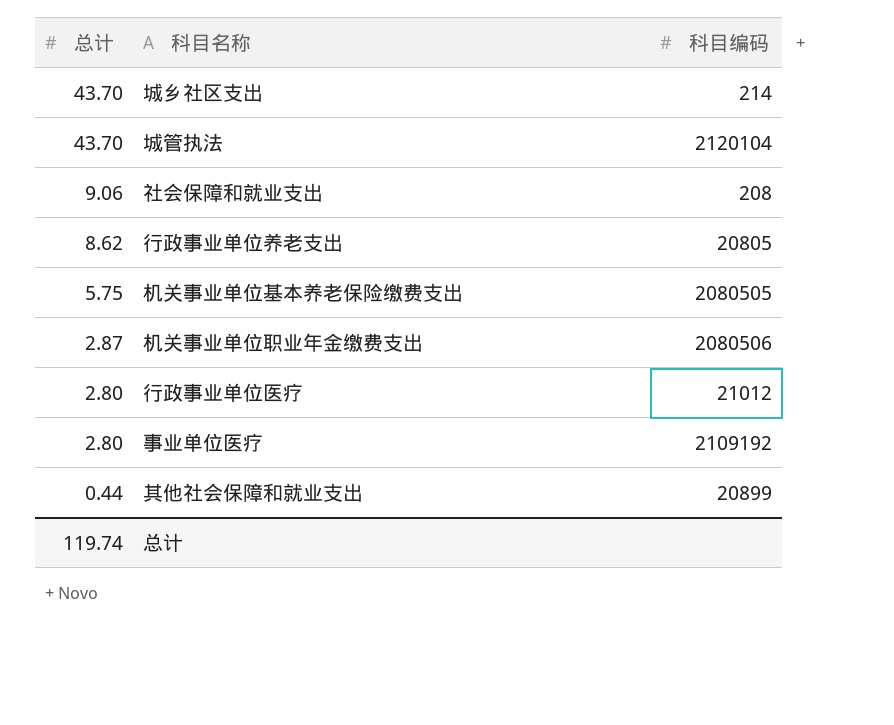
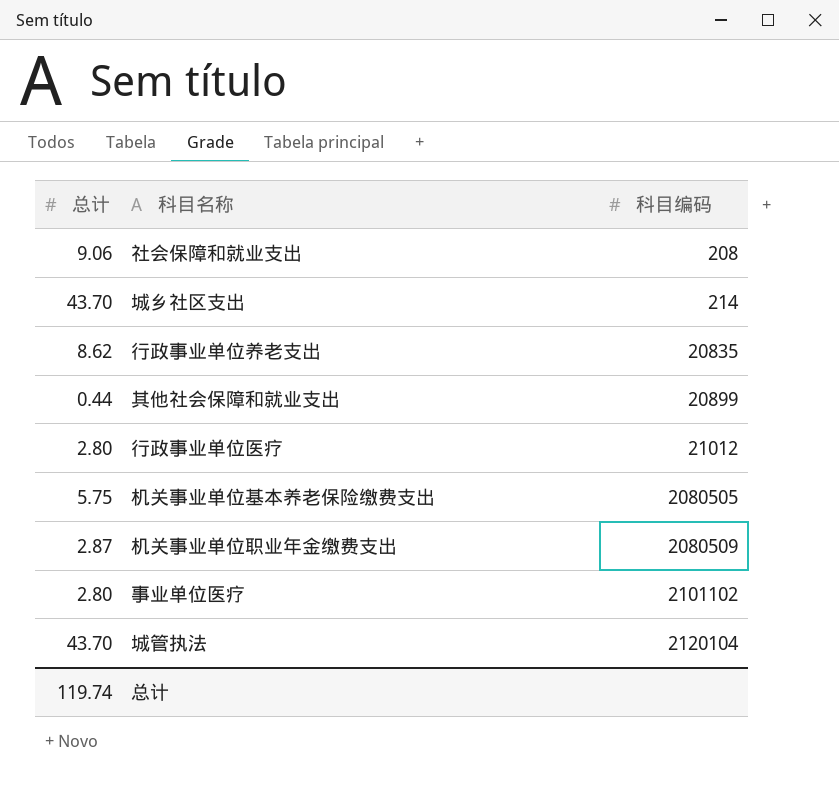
row order: 总计 descending -> 科目编码 ascending
行政事业单位养老支出 | 科目编码: 20805 -> 20835
机关事业单位职业年金缴费支出 | 科目编码: 2080506 -> 2080509
事业单位医疗 | 科目编码: 2109192 -> 2101102

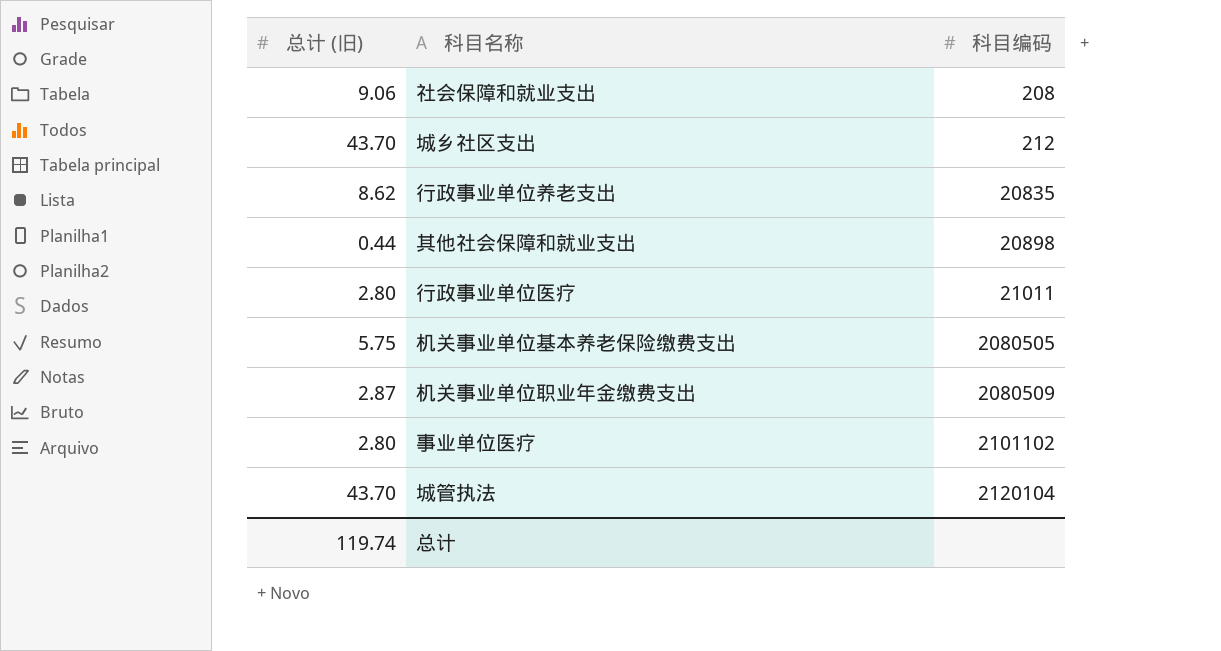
column name: 总计 -> 总计 (旧)
城乡社区支出 | 科目编码: 214 -> 212
其他社会保障和就业支出 | 科目编码: 20899 -> 20898
行政事业单位医疗 | 科目编码: 21012 -> 21011

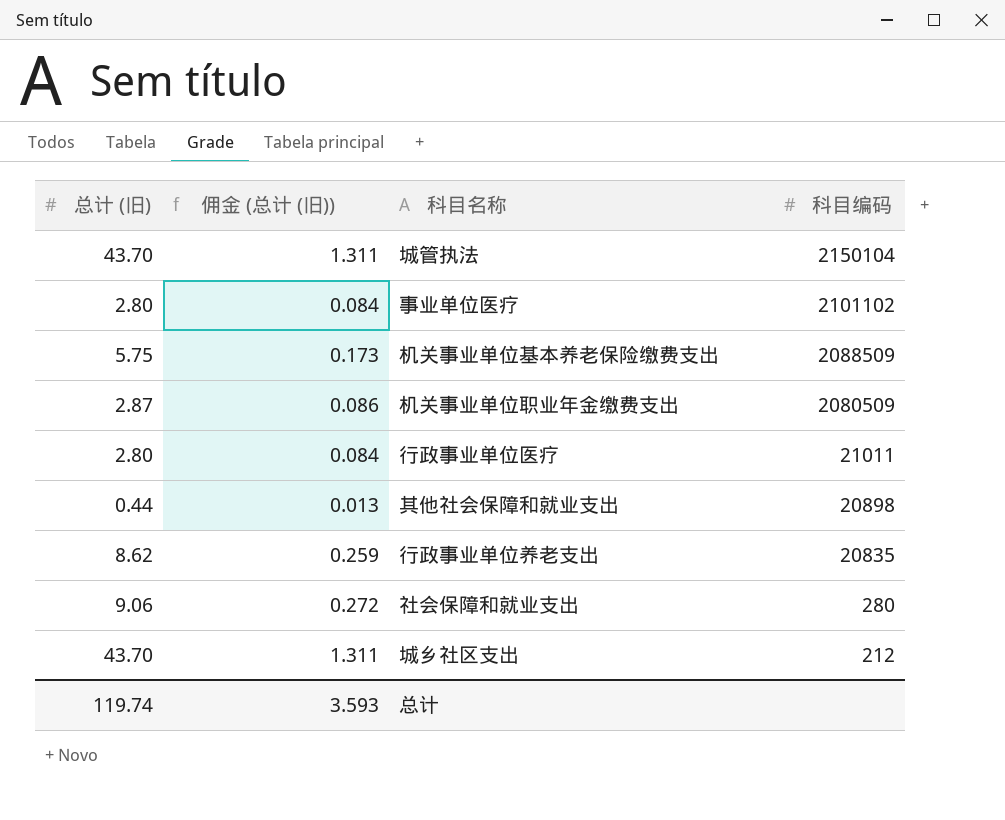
row order: 科目编码 ascending -> 科目编码 descending
column 佣金 (总计 (旧)) | formula: none -> [总计 (旧)] * 0.03
城管执法 | 科目编码: 2120104 -> 2150104
机关事业单位基本养老保险缴费支出 | 科目编码: 2080505 -> 2088509
社会保障和就业支出 | 科目编码: 208 -> 280

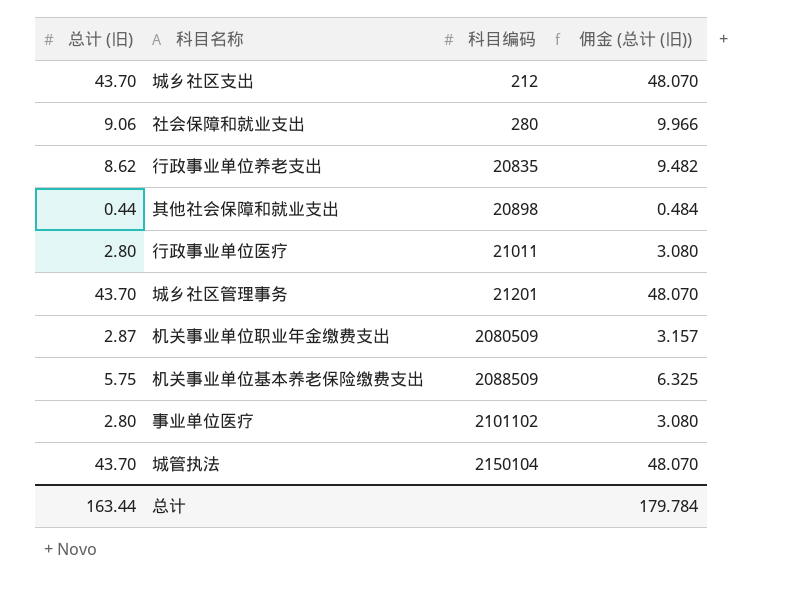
row order: 科目编码 descending -> 科目编码 ascending
column 佣金 (总计 (旧)) | formula: [总计 (旧)] * 0.03 -> [总计 (旧)] * 1.1
column 佣金 (总计 (旧)) | position: 2 -> 4
row 城乡社区管理事务: none -> 43.70 | 21201 | 48.070
总计 | 总计 (旧): 119.74 -> 163.44
总计 | 佣金 (总计 (旧)): 3.593 -> 179.784

